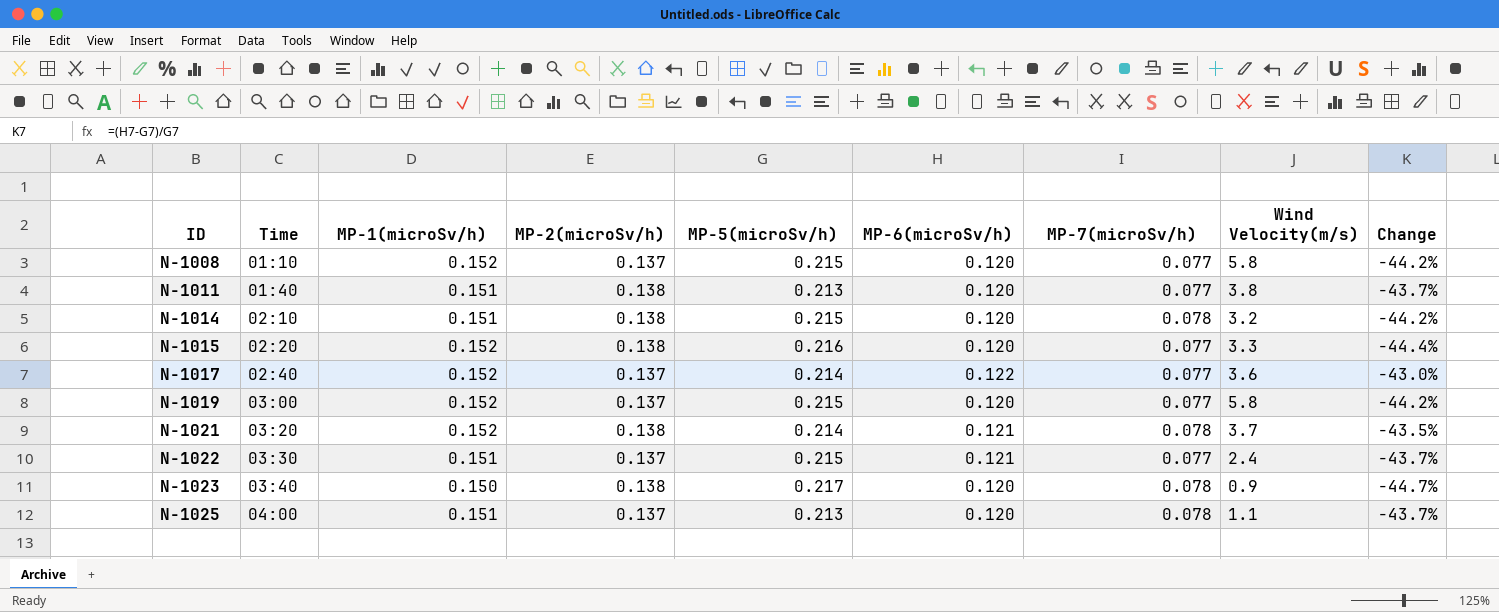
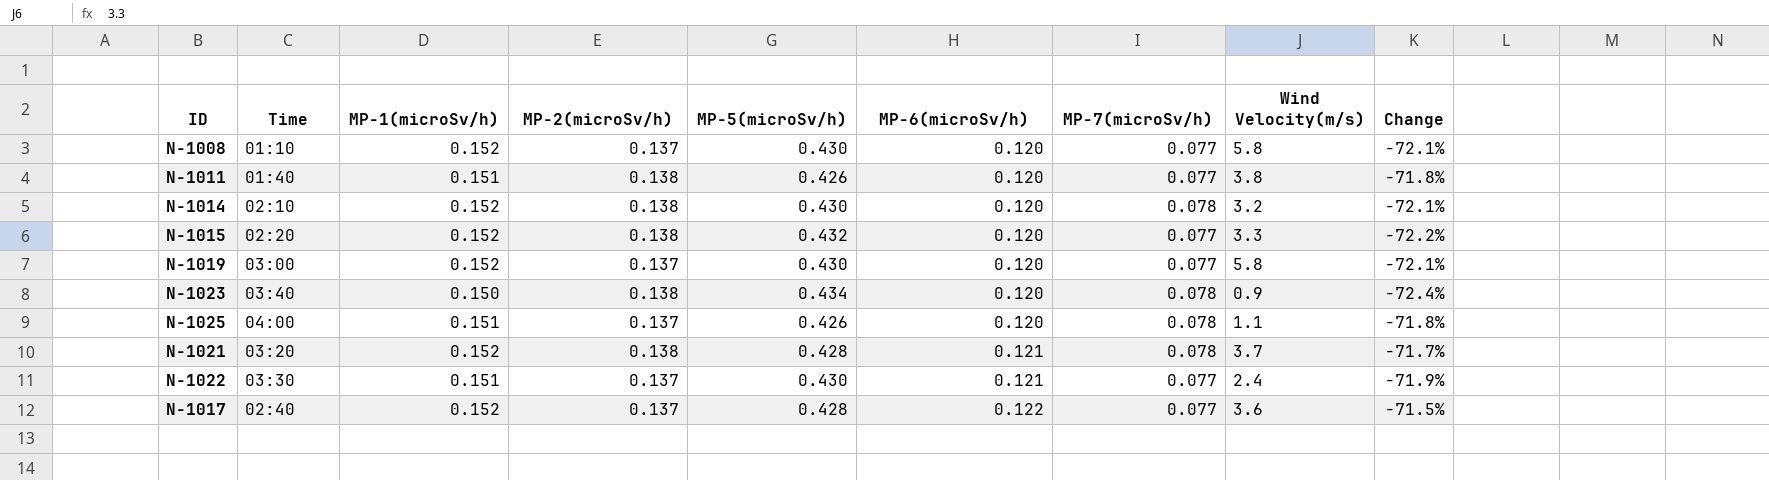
row order: ID ascending -> MP-6(microSv/h) ascending
N-1008 | MP-5(microSv/h): 0.215 -> 0.430
N-1008 | Change: -44.2% -> -72.1%
N-1011 | MP-5(microSv/h): 0.213 -> 0.426
N-1011 | Change: -43.7% -> -71.8%
N-1014 | MP-1(microSv/h): 0.151 -> 0.152
N-1014 | MP-5(microSv/h): 0.215 -> 0.430
N-1014 | Change: -44.2% -> -72.1%
N-1015 | MP-5(microSv/h): 0.216 -> 0.432
N-1015 | Change: -44.4% -> -72.2%
N-1019 | MP-5(microSv/h): 0.215 -> 0.430
N-1019 | Change: -44.2% -> -72.1%
N-1023 | MP-5(microSv/h): 0.217 -> 0.434
N-1023 | Change: -44.7% -> -72.4%
N-1025 | MP-5(microSv/h): 0.213 -> 0.426
N-1025 | Change: -43.7% -> -71.8%
N-1021 | MP-5(microSv/h): 0.214 -> 0.428
N-1021 | Change: -43.5% -> -71.7%
N-1022 | MP-5(microSv/h): 0.215 -> 0.430
N-1022 | Change: -43.7% -> -71.9%
N-1017 | MP-5(microSv/h): 0.214 -> 0.428
N-1017 | Change: -43.0% -> -71.5%

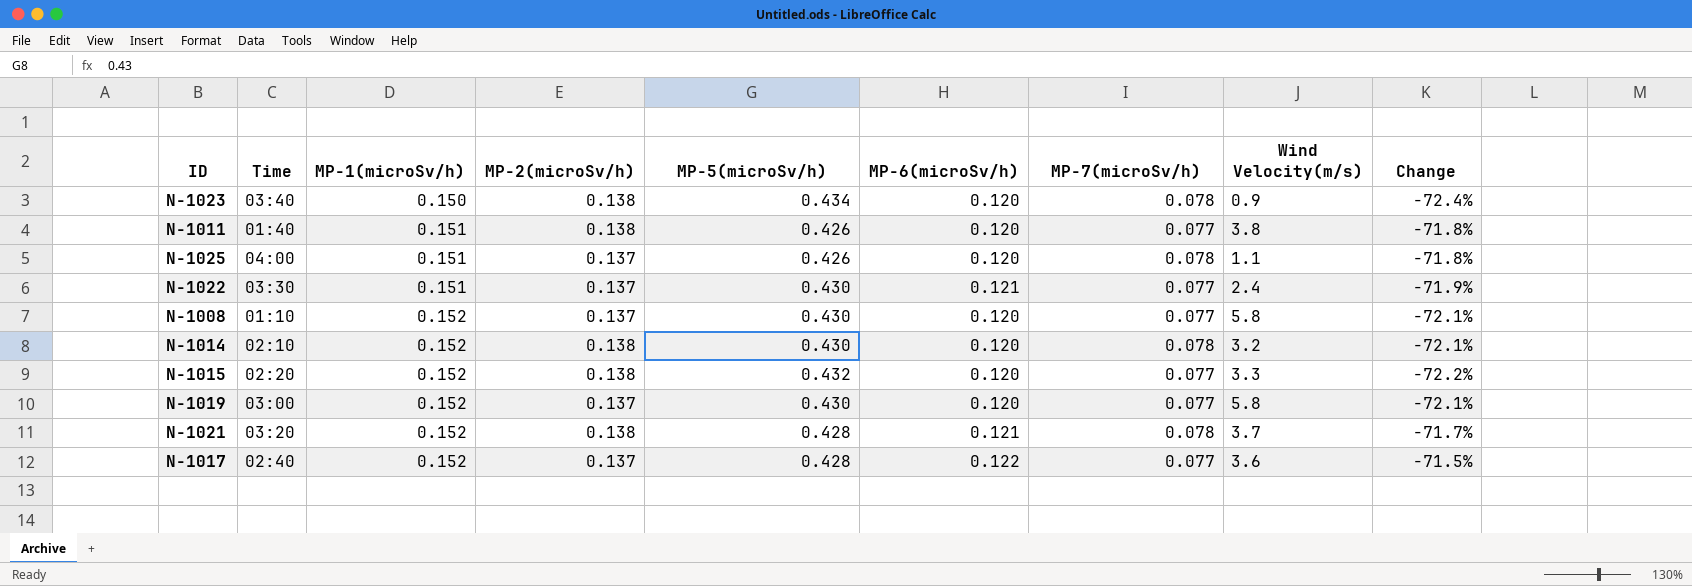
row order: MP-6(microSv/h) ascending -> MP-1(microSv/h) ascending

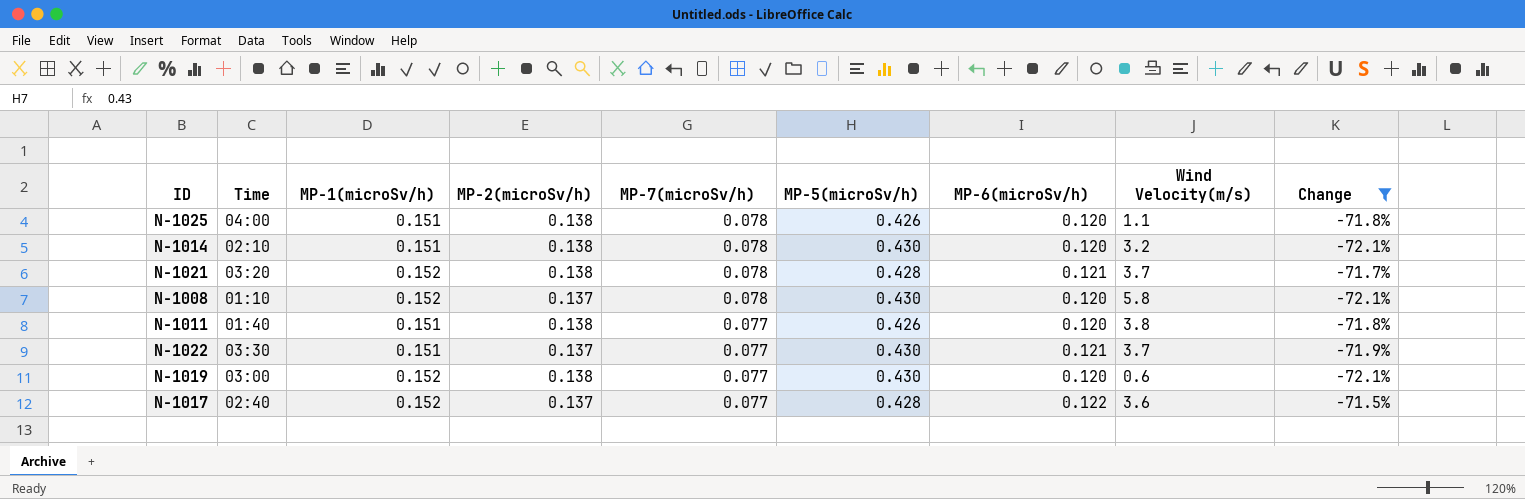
filter: none -> Change >= -72.1%
row order: MP-1(microSv/h) ascending -> MP-7(microSv/h) descending
column MP-7(microSv/h) | position: 7 -> 5
N-1025 | MP-2(microSv/h): 0.137 -> 0.138
N-1014 | MP-1(microSv/h): 0.152 -> 0.151
N-1008 | MP-7(microSv/h): 0.077 -> 0.078
N-1022 | Wind Velocity(m/s): 2.4 -> 3.7
N-1019 | MP-2(microSv/h): 0.137 -> 0.138
N-1019 | Wind Velocity(m/s): 5.8 -> 0.6

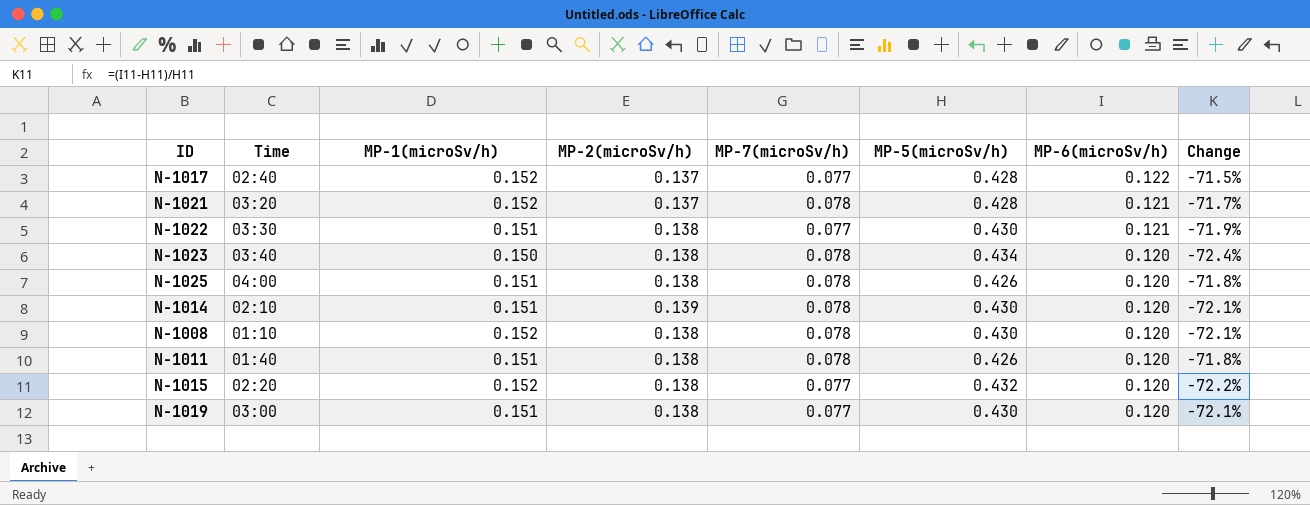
filter: Change >= -72.1% -> none
row order: MP-7(microSv/h) descending -> MP-6(microSv/h) descending
column Wind Velocity(m/s) | position: 8 -> none
N-1021 | MP-2(microSv/h): 0.138 -> 0.137
N-1022 | MP-2(microSv/h): 0.137 -> 0.138
N-1014 | MP-2(microSv/h): 0.138 -> 0.139
N-1008 | MP-2(microSv/h): 0.137 -> 0.138
N-1011 | MP-7(microSv/h): 0.077 -> 0.078
N-1019 | MP-1(microSv/h): 0.152 -> 0.151

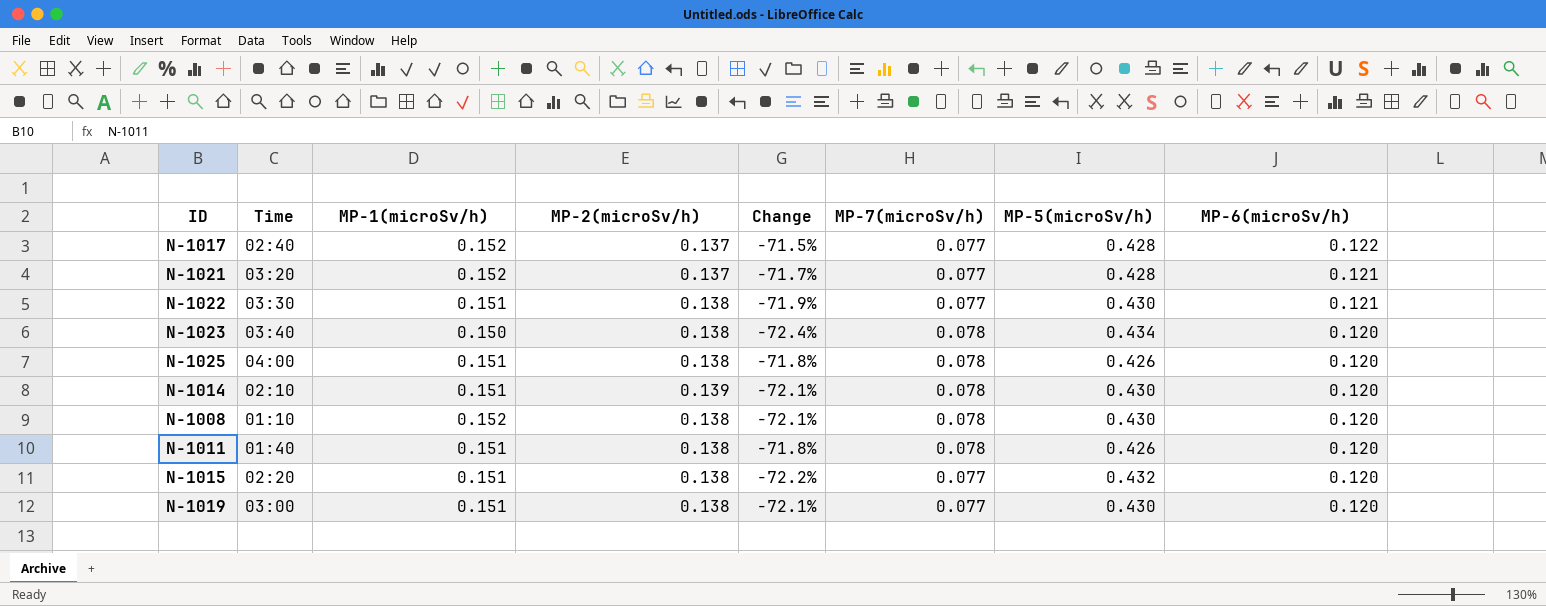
column Change | position: 8 -> 5
N-1021 | MP-7(microSv/h): 0.078 -> 0.077
N-1015 | MP-1(microSv/h): 0.152 -> 0.151

